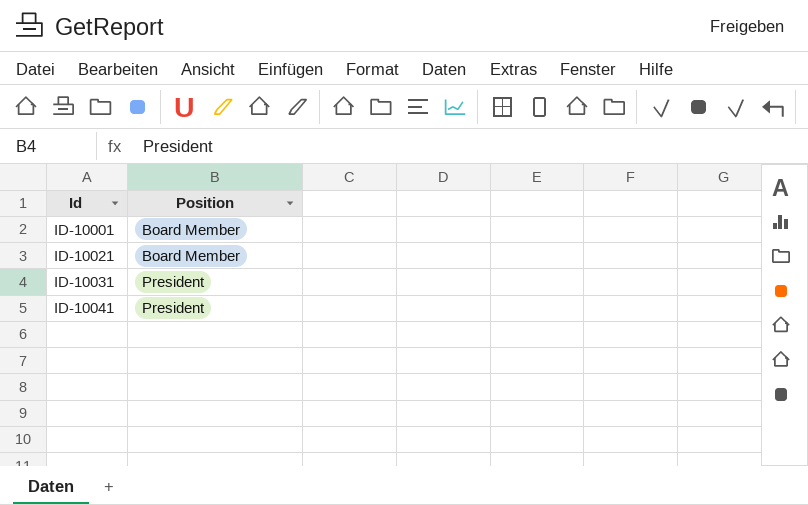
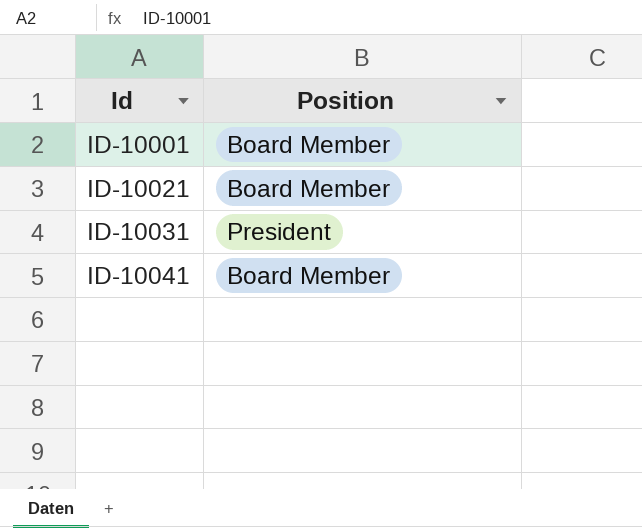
ID-10041 | Position: President -> Board Member

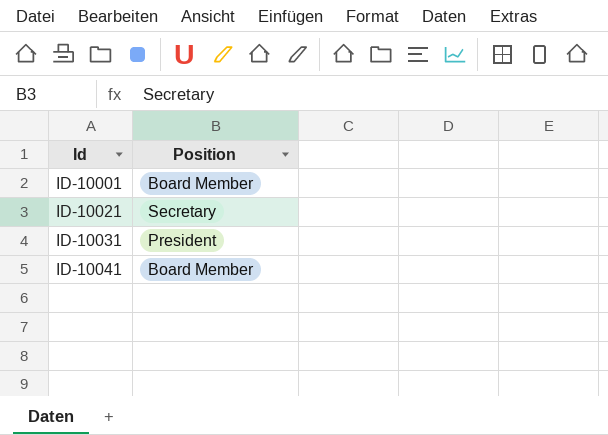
ID-10021 | Position: Board Member -> Secretary

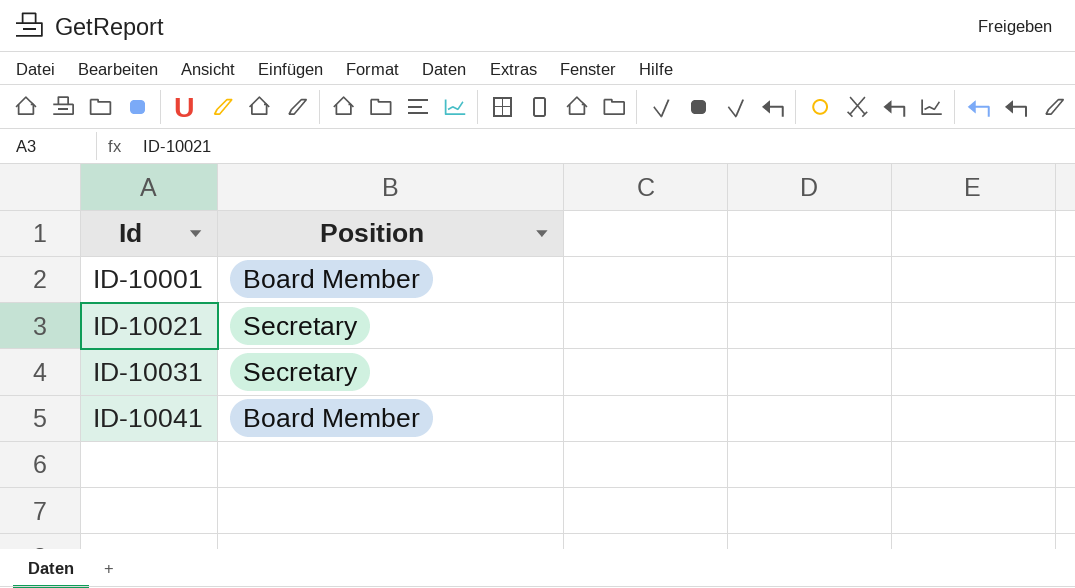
ID-10031 | Position: President -> Secretary

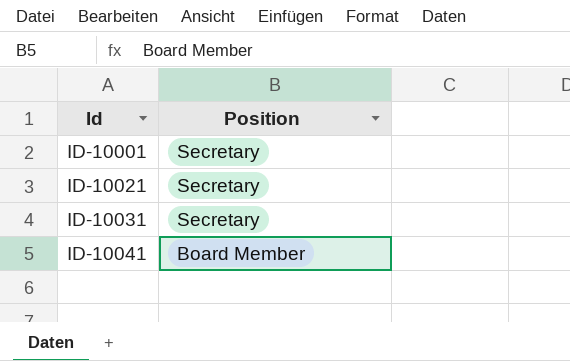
ID-10001 | Position: Board Member -> Secretary

